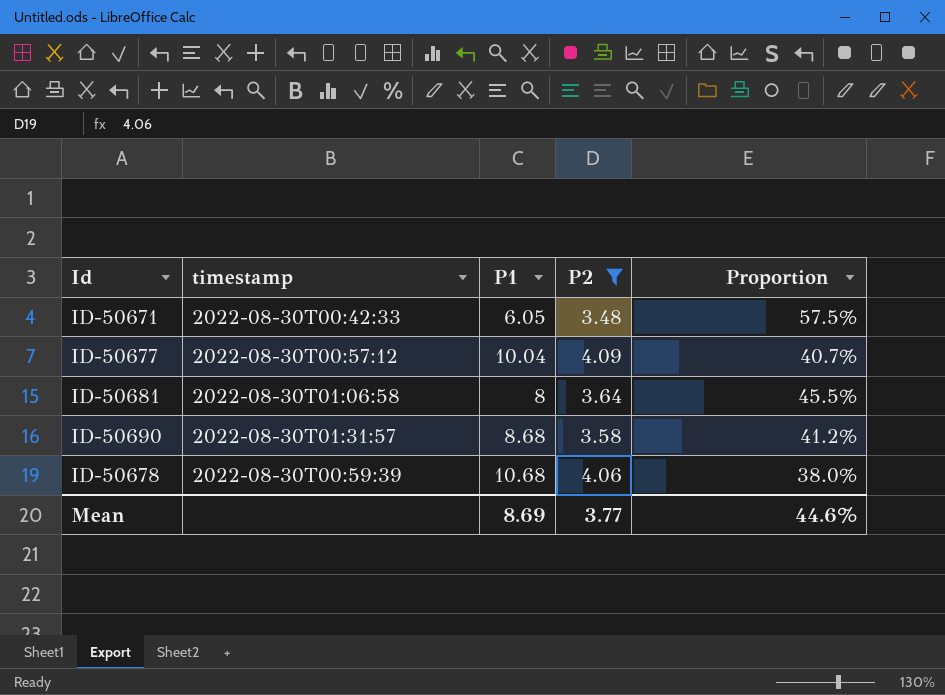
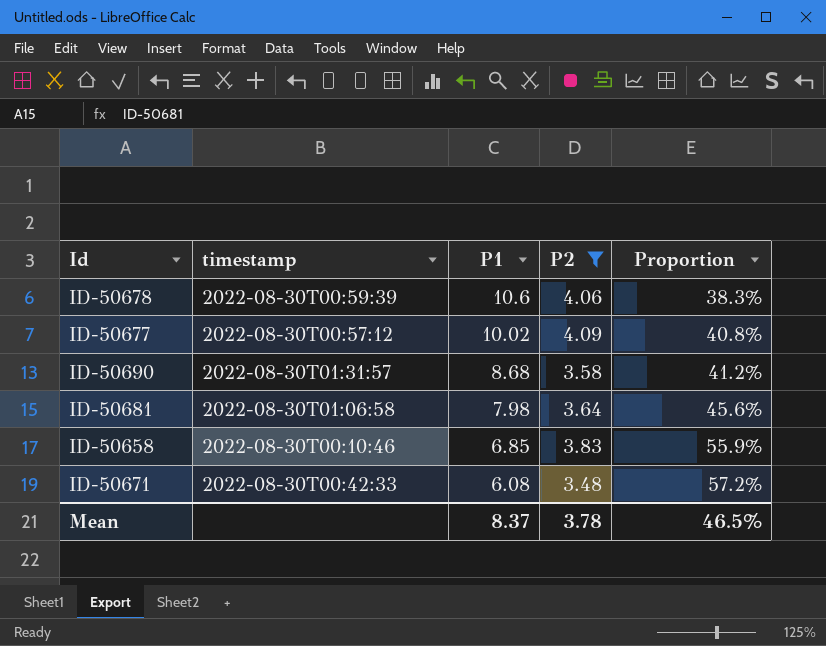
row order: none -> P1 descending
ID-50678 | P1: 10.68 -> 10.6
ID-50678 | Proportion: 38.0% -> 38.3%
ID-50677 | P1: 10.04 -> 10.02
ID-50677 | Proportion: 40.7% -> 40.8%
ID-50681 | P1: 8 -> 7.98
ID-50681 | Proportion: 45.5% -> 45.6%
row ID-50658: none -> 2022-08-30T00:10:46 | 6.85 | 3.83 | 55.9%
ID-50671 | P1: 6.05 -> 6.08
ID-50671 | Proportion: 57.5% -> 57.2%
Mean | P1: 8.69 -> 8.37
Mean | P2: 3.77 -> 3.78
Mean | Proportion: 44.6% -> 46.5%

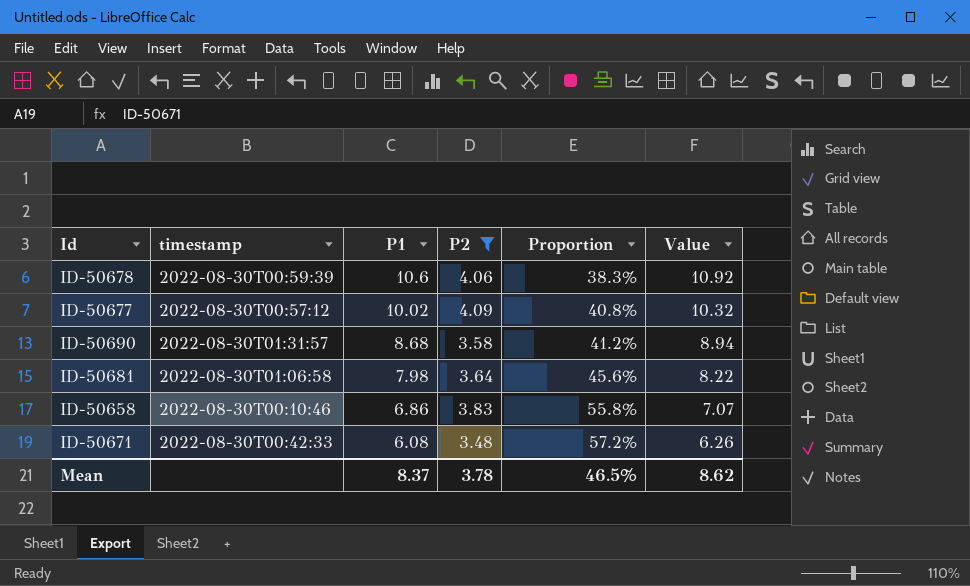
column Value | formula: none -> [P1] * 1.03
ID-50658 | P1: 6.85 -> 6.86
ID-50658 | Proportion: 55.9% -> 55.8%

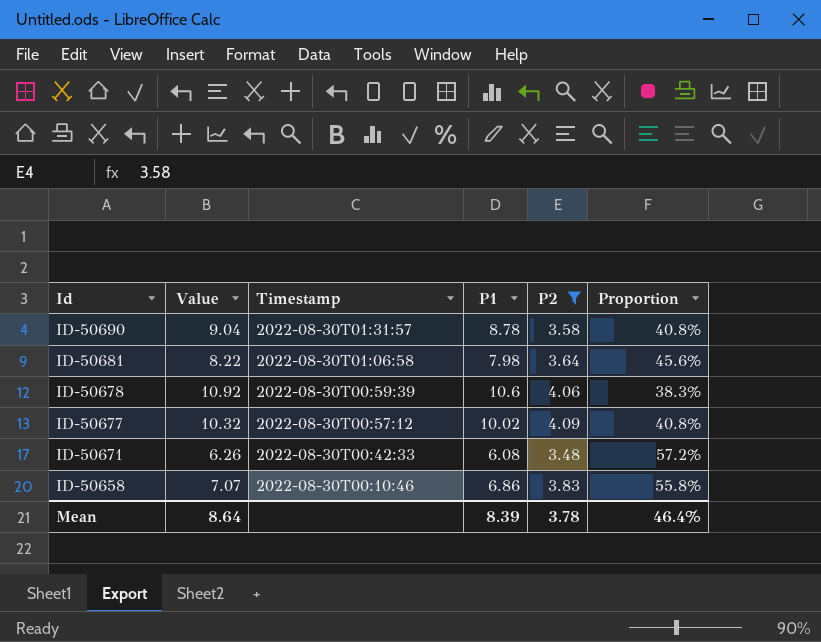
row order: P1 descending -> Id descending
column Value | position: 6 -> 2
column name: timestamp -> Timestamp
ID-50690 | Value: 8.94 -> 9.04
ID-50690 | P1: 8.68 -> 8.78
ID-50690 | Proportion: 41.2% -> 40.8%
Mean | Value: 8.62 -> 8.64
Mean | P1: 8.37 -> 8.39
Mean | Proportion: 46.5% -> 46.4%

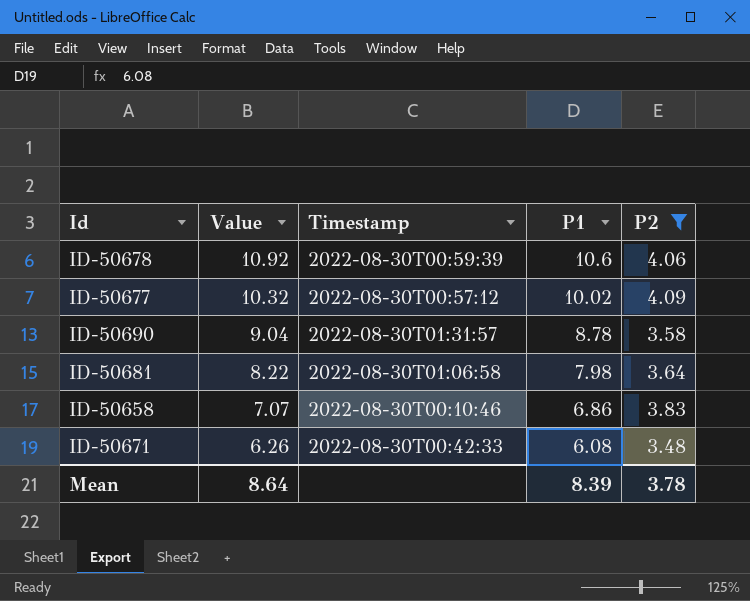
row order: Id descending -> Value descending
column Proportion | formula: [P2] / [P1] -> none

